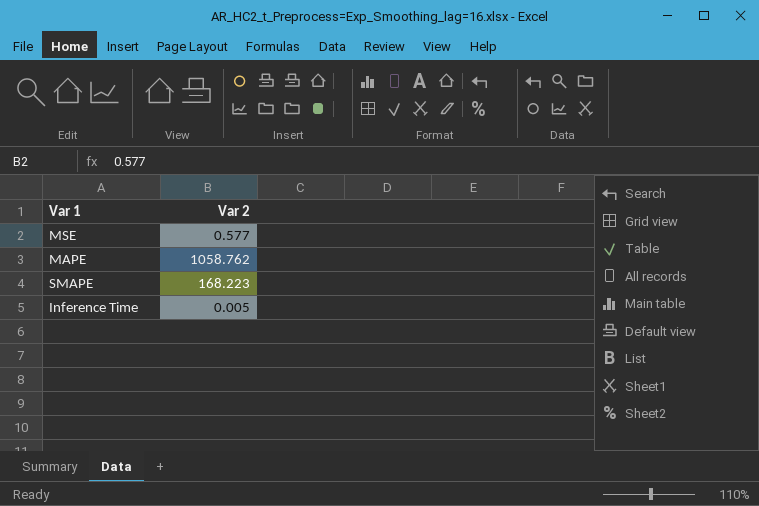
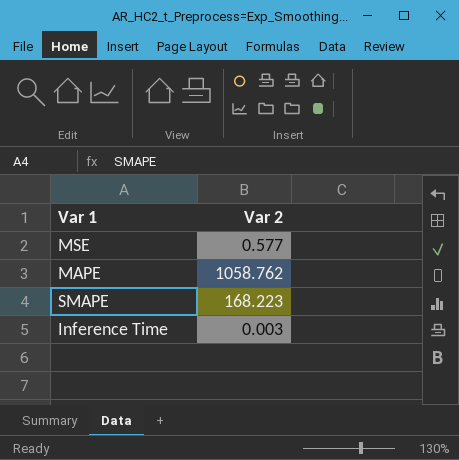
Inference Time | Var 2: 0.005 -> 0.003

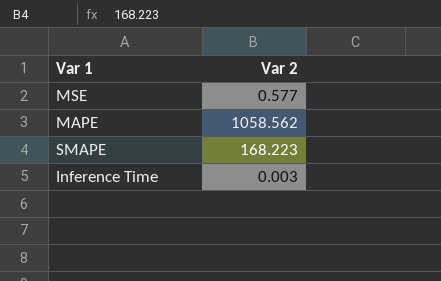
MAPE | Var 2: 1058.762 -> 1058.562

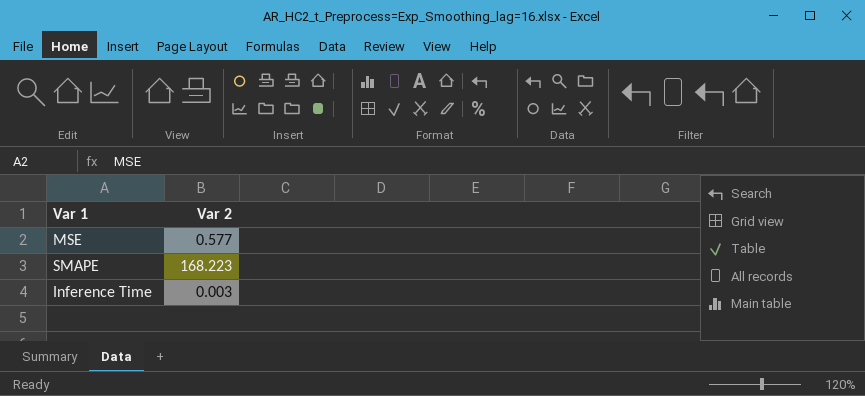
row MAPE: 1058.562 -> none

